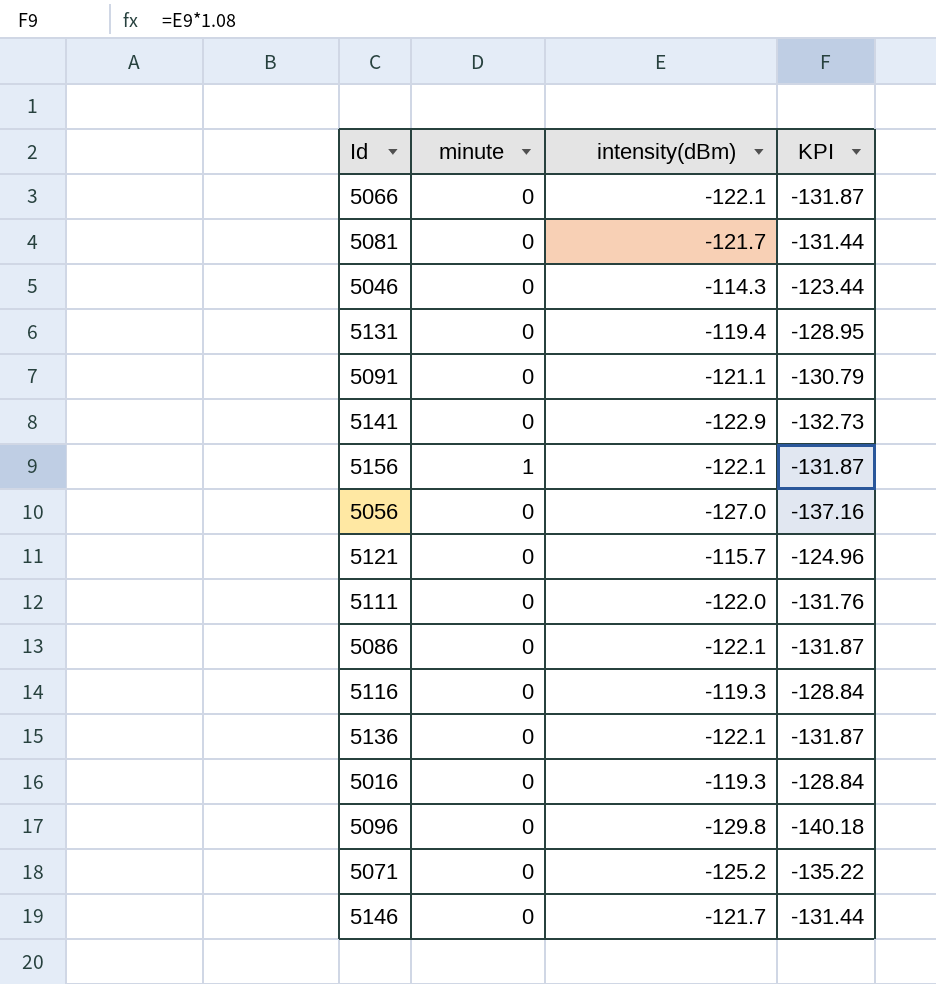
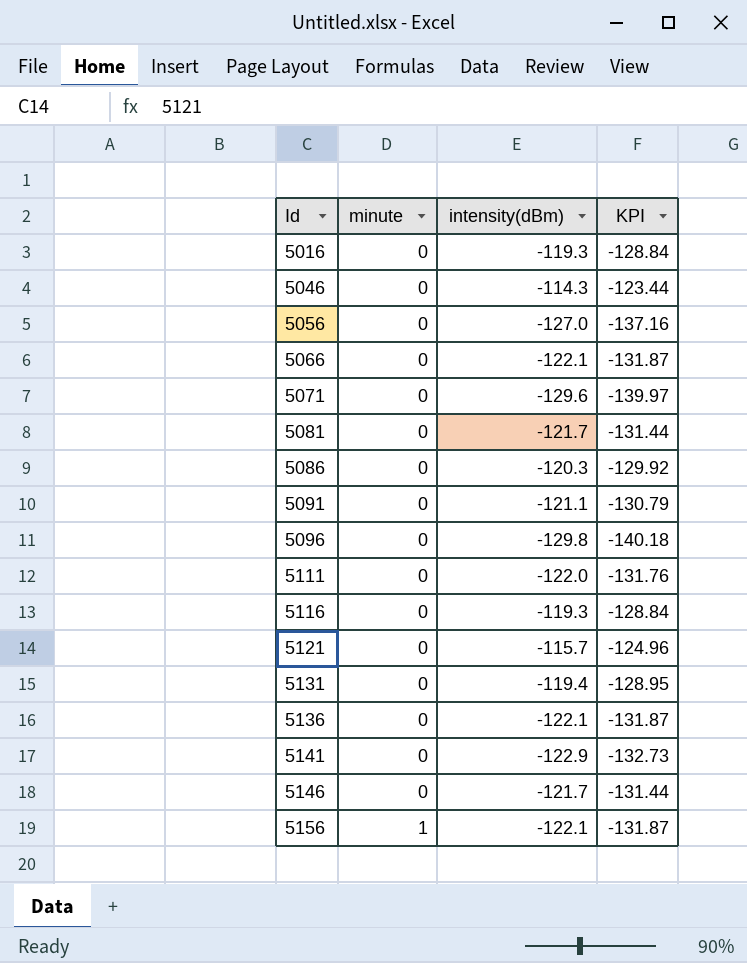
row order: none -> Id ascending
5071 | intensity(dBm): -125.2 -> -129.6
5071 | KPI: -135.22 -> -139.97
5086 | intensity(dBm): -122.1 -> -120.3
5086 | KPI: -131.87 -> -129.92

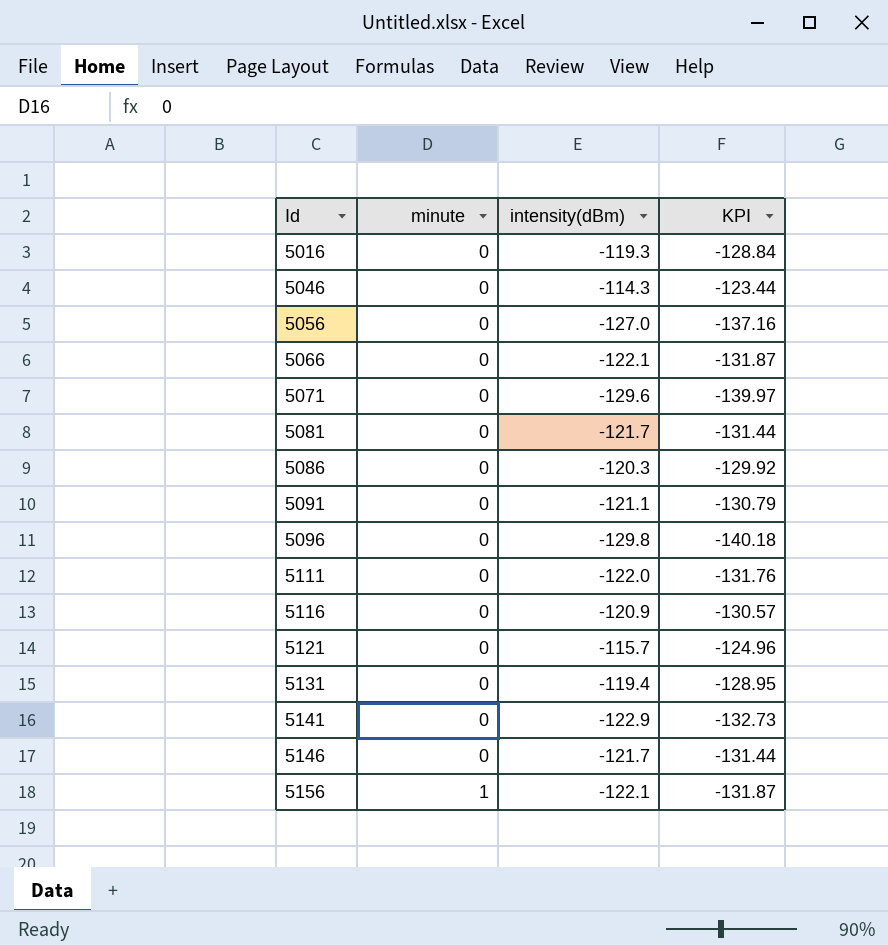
row 5136: 0 | -122.1 | -131.87 -> none
5116 | intensity(dBm): -119.3 -> -120.9
5116 | KPI: -128.84 -> -130.57

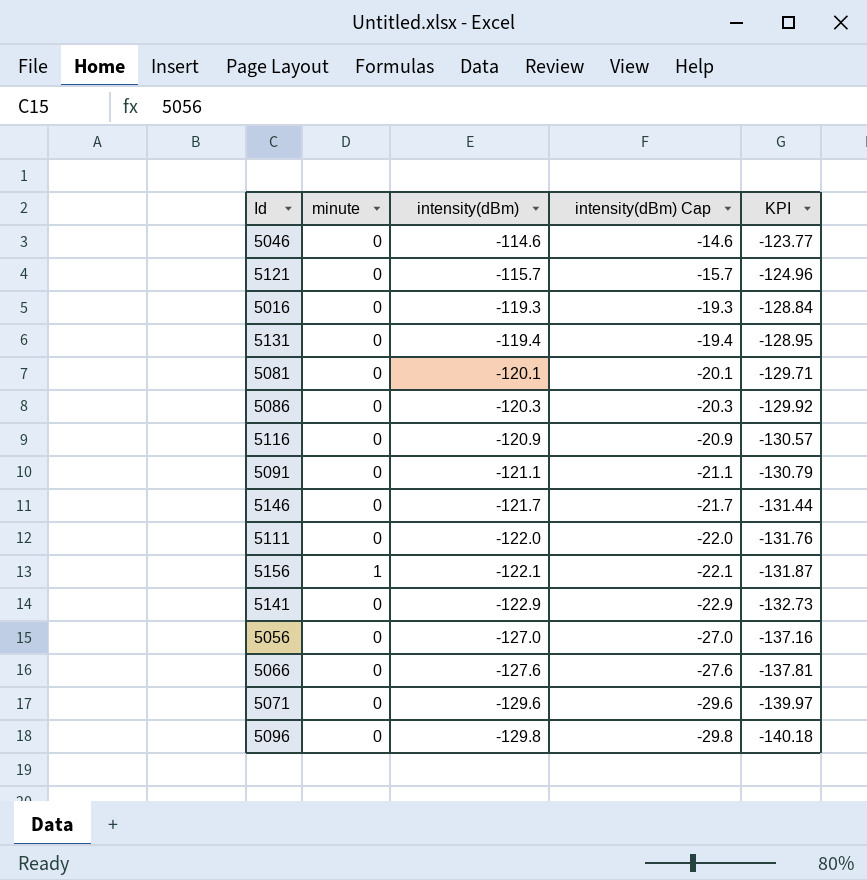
row order: Id ascending -> intensity(dBm) descending
column intensity(dBm) Cap | formula: none -> [intensity(dBm)] + 100
5046 | intensity(dBm): -114.3 -> -114.6
5046 | KPI: -123.44 -> -123.77
5081 | intensity(dBm): -121.7 -> -120.1
5081 | KPI: -131.44 -> -129.71
5066 | intensity(dBm): -122.1 -> -127.6
5066 | KPI: -131.87 -> -137.81

